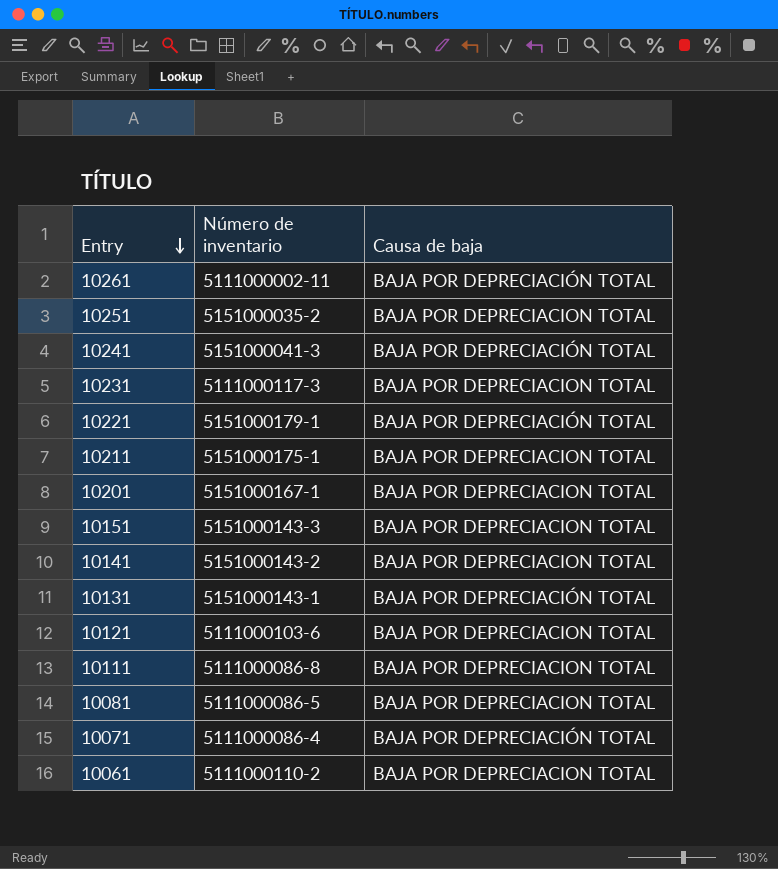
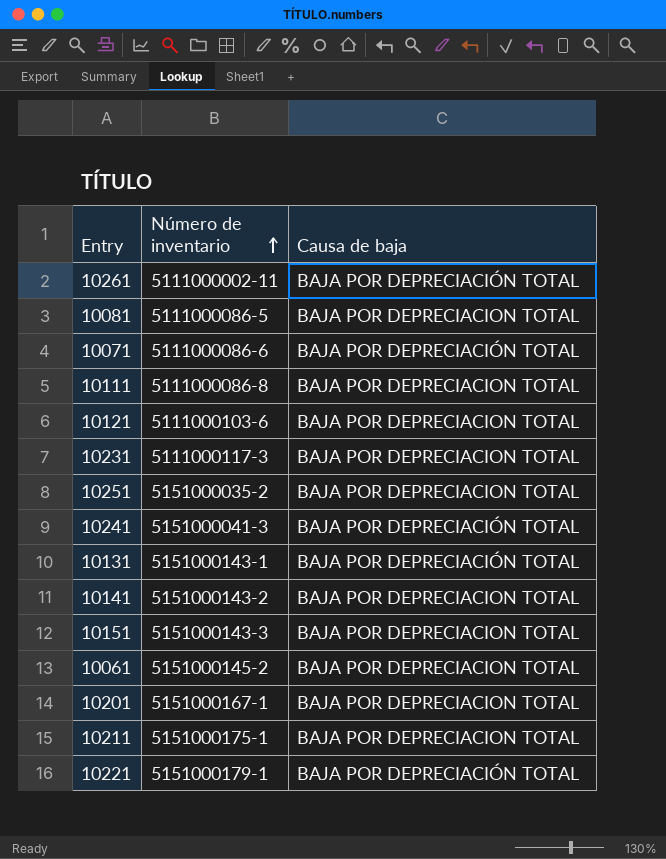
row order: Entry descending -> Número de inventario ascending
10071 | Número de inventario: 5111000086-4 -> 5111000086-6
10061 | Número de inventario: 5111000110-2 -> 5151000145-2

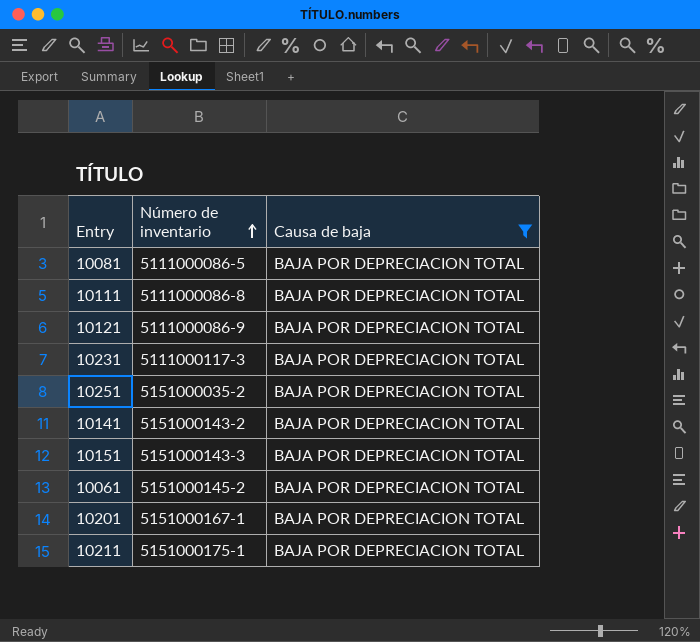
filter: none -> Causa de baja = BAJA POR DEPRECIACION TOTAL
10121 | Número de inventario: 5111000103-6 -> 5111000086-9

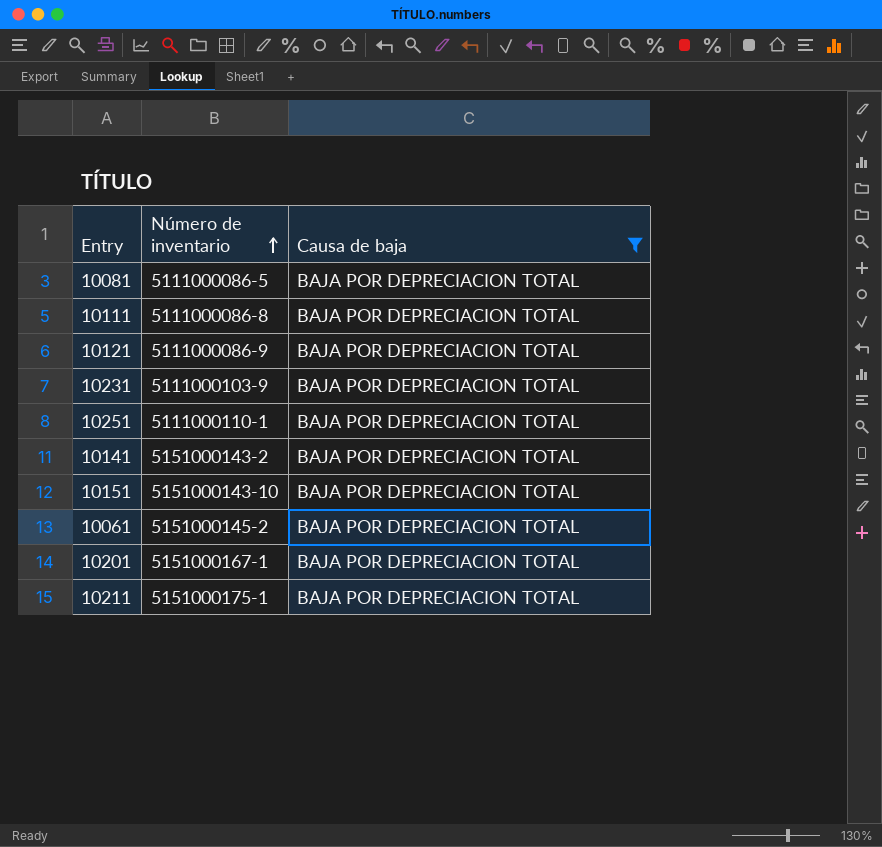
10231 | Número de inventario: 5111000117-3 -> 5111000103-9
10251 | Número de inventario: 5151000035-2 -> 5111000110-1
10151 | Número de inventario: 5151000143-3 -> 5151000143-10

